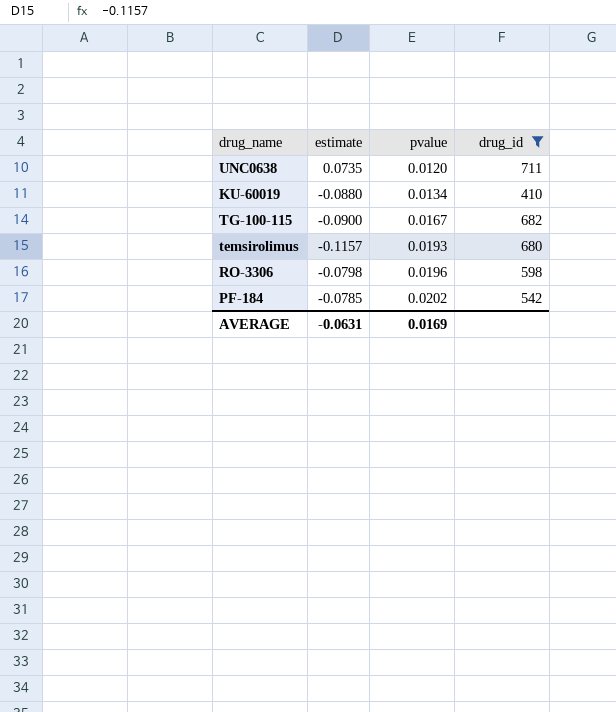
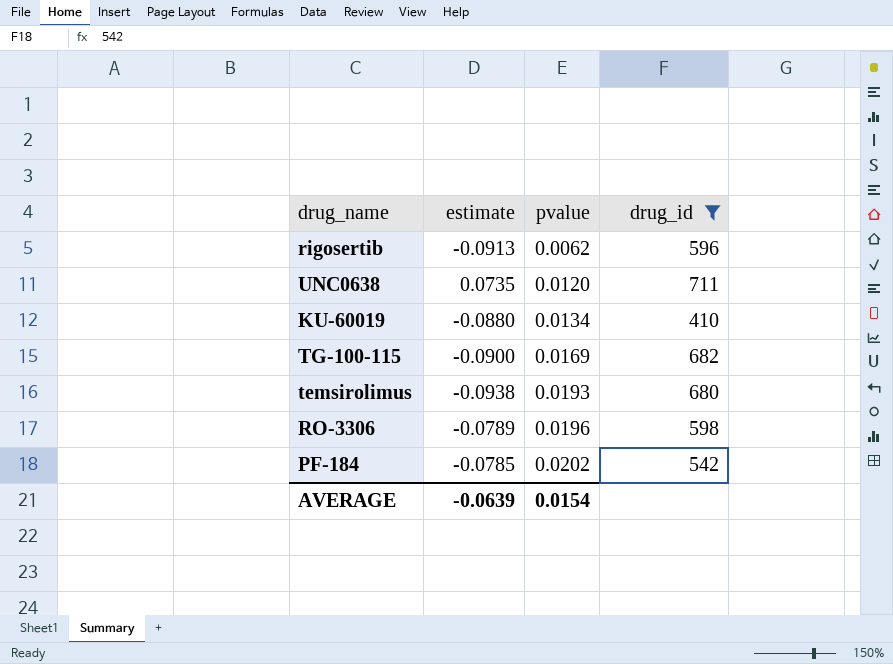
row rigosertib: none -> -0.0913 | 0.0062 | 596
TG-100-115 | pvalue: 0.0167 -> 0.0169
temsirolimus | estimate: -0.1157 -> -0.0938
RO-3306 | estimate: -0.0798 -> -0.0789
AVERAGE | estimate: -0.0631 -> -0.0639
AVERAGE | pvalue: 0.0169 -> 0.0154

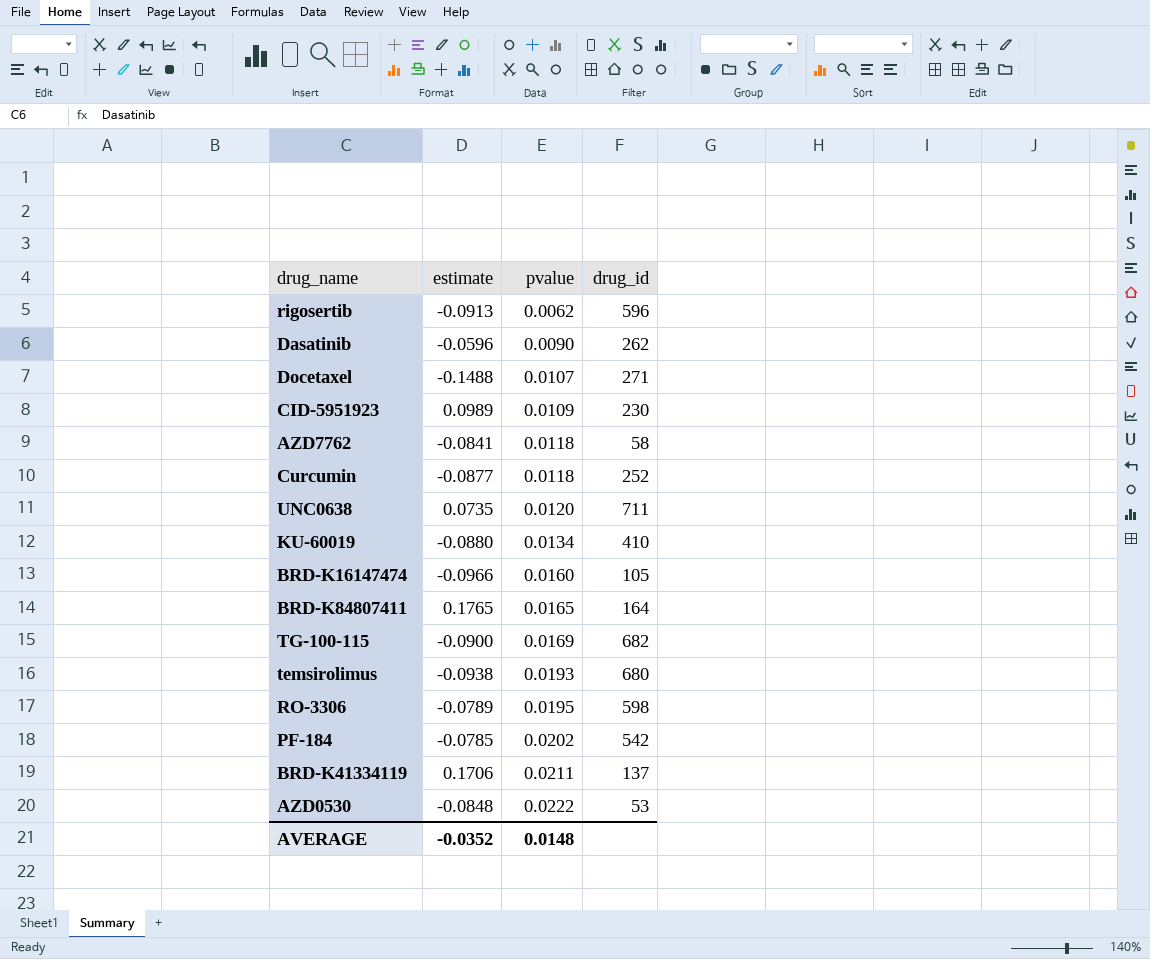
filter: drug_id >= 410 -> none
RO-3306 | pvalue: 0.0196 -> 0.0195
AVERAGE | estimate: -0.0639 -> -0.0352
AVERAGE | pvalue: 0.0154 -> 0.0148

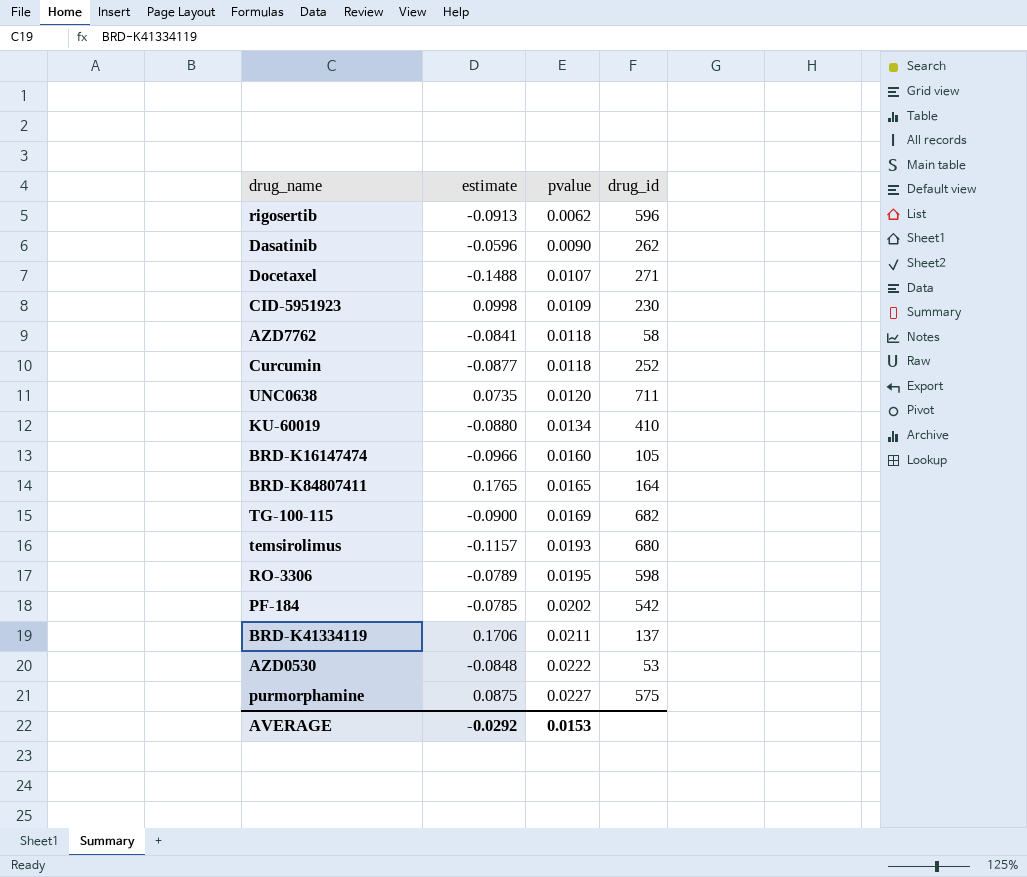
CID-5951923 | estimate: 0.0989 -> 0.0998
temsirolimus | estimate: -0.0938 -> -0.1157
row purmorphamine: none -> 0.0875 | 0.0227 | 575
AVERAGE | estimate: -0.0352 -> -0.0292
AVERAGE | pvalue: 0.0148 -> 0.0153

